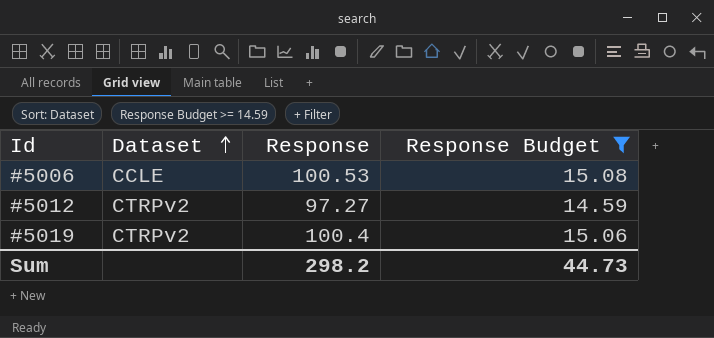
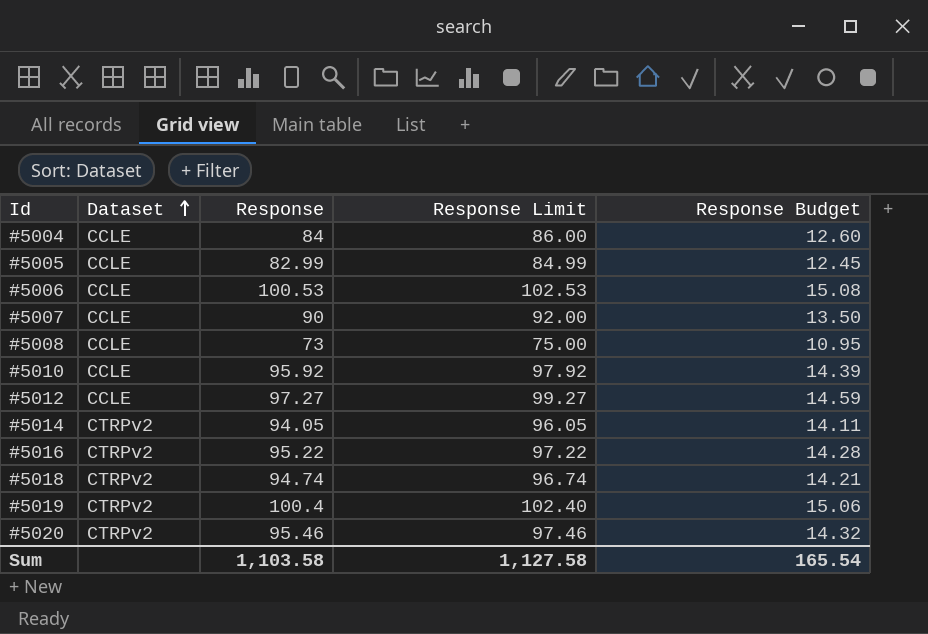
filter: Response Budget >= 14.59 -> none
column Response Limit | formula: none -> [Response] + 2
#5012 | Dataset: CTRPv2 -> CCLE
Sum | Response: 298.2 -> 1,103.58
Sum | Response Budget: 44.73 -> 165.54

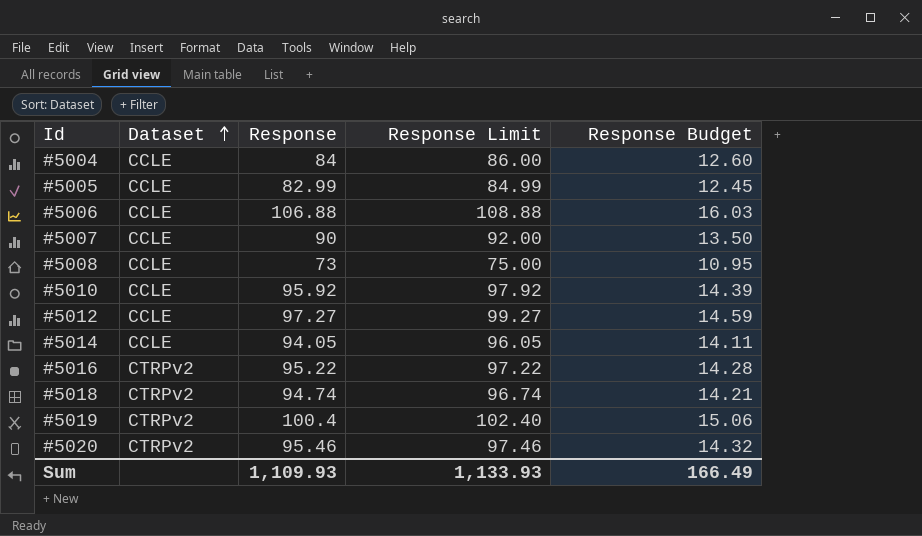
#5006 | Response: 100.53 -> 106.88
#5006 | Response Limit: 102.53 -> 108.88
#5006 | Response Budget: 15.08 -> 16.03
#5014 | Dataset: CTRPv2 -> CCLE
Sum | Response: 1,103.58 -> 1,109.93
Sum | Response Limit: 1,127.58 -> 1,133.93
Sum | Response Budget: 165.54 -> 166.49

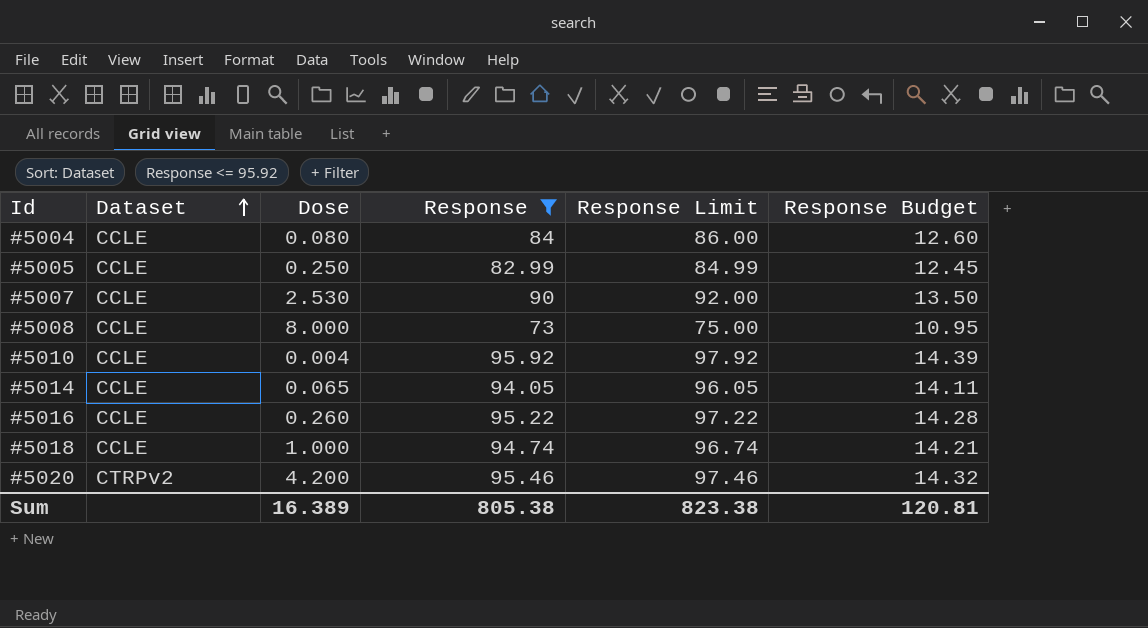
filter: none -> Response <= 95.92
column Dose | position: none -> 3
#5016 | Dataset: CTRPv2 -> CCLE
#5018 | Dataset: CTRPv2 -> CCLE
Sum | Response: 1,109.93 -> 805.38
Sum | Response Limit: 1,133.93 -> 823.38
Sum | Response Budget: 166.49 -> 120.81

